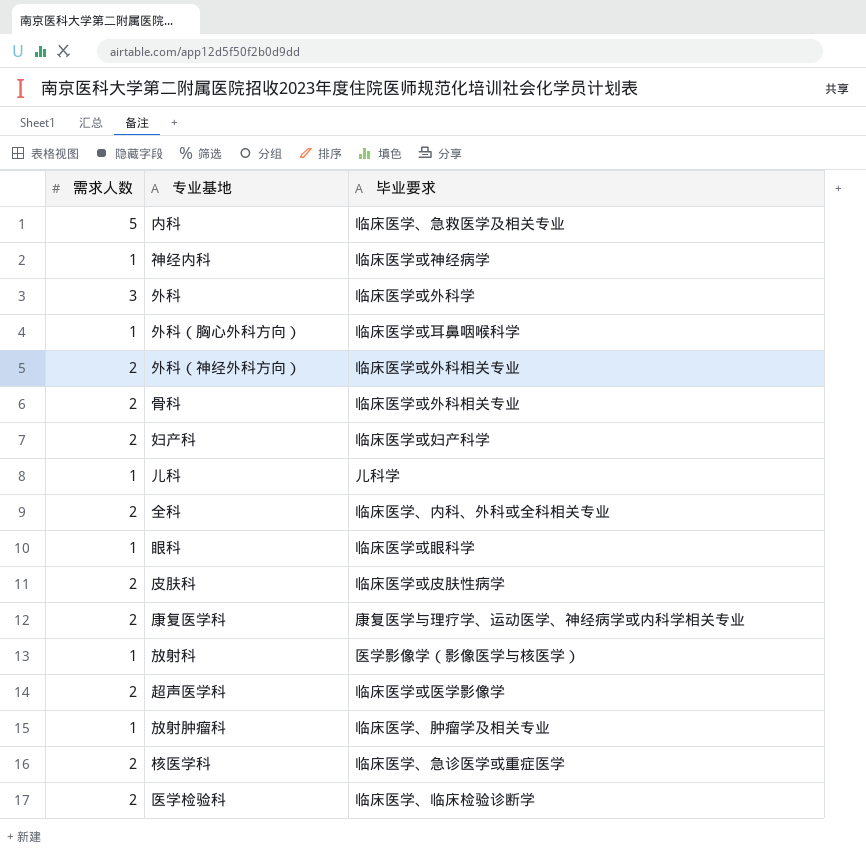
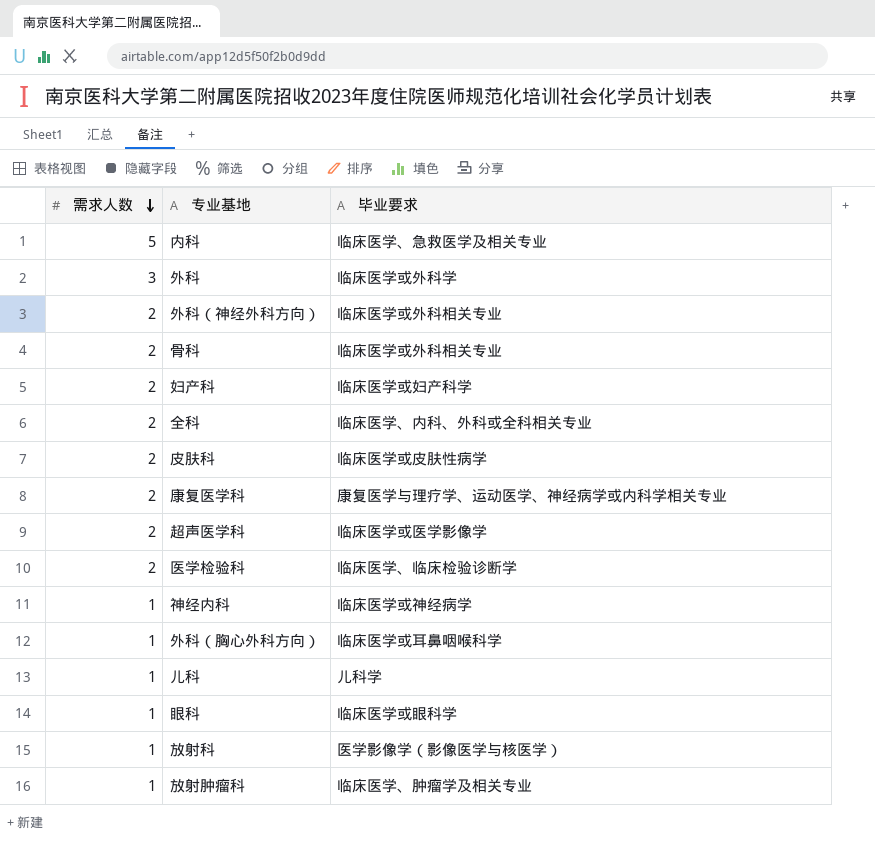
row order: none -> 需求人数 descending
row 核医学科: 2 | 临床医学、急诊医学或重症医学 -> none

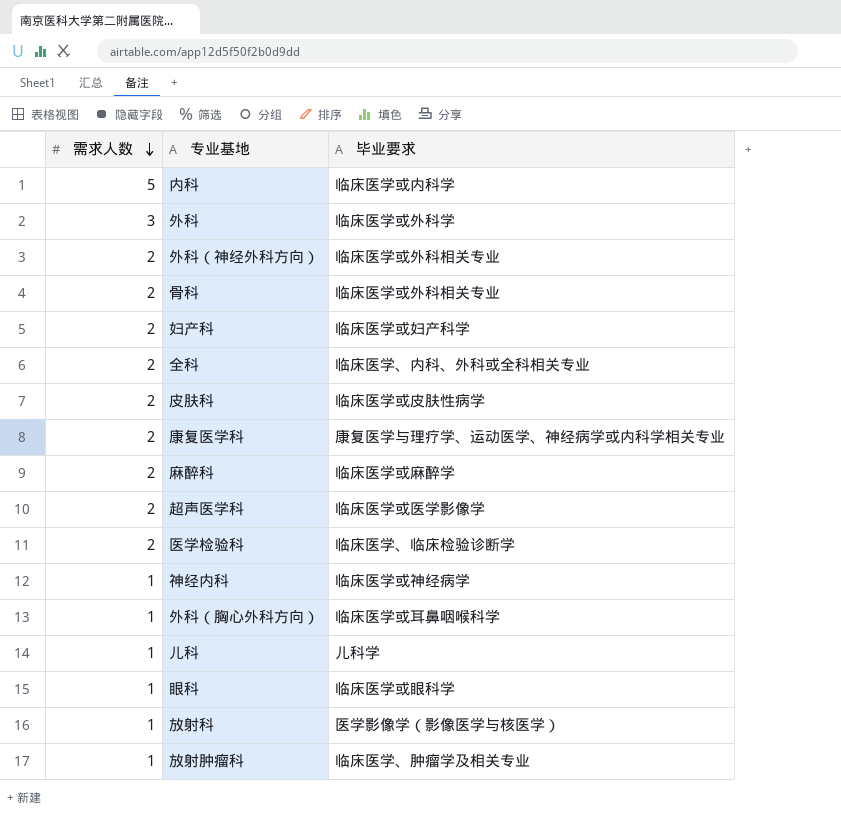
内科 | 毕业要求: 临床医学、急救医学及相关专业 -> 临床医学或内科学
row 麻醉科: none -> 2 | 临床医学或麻醉学

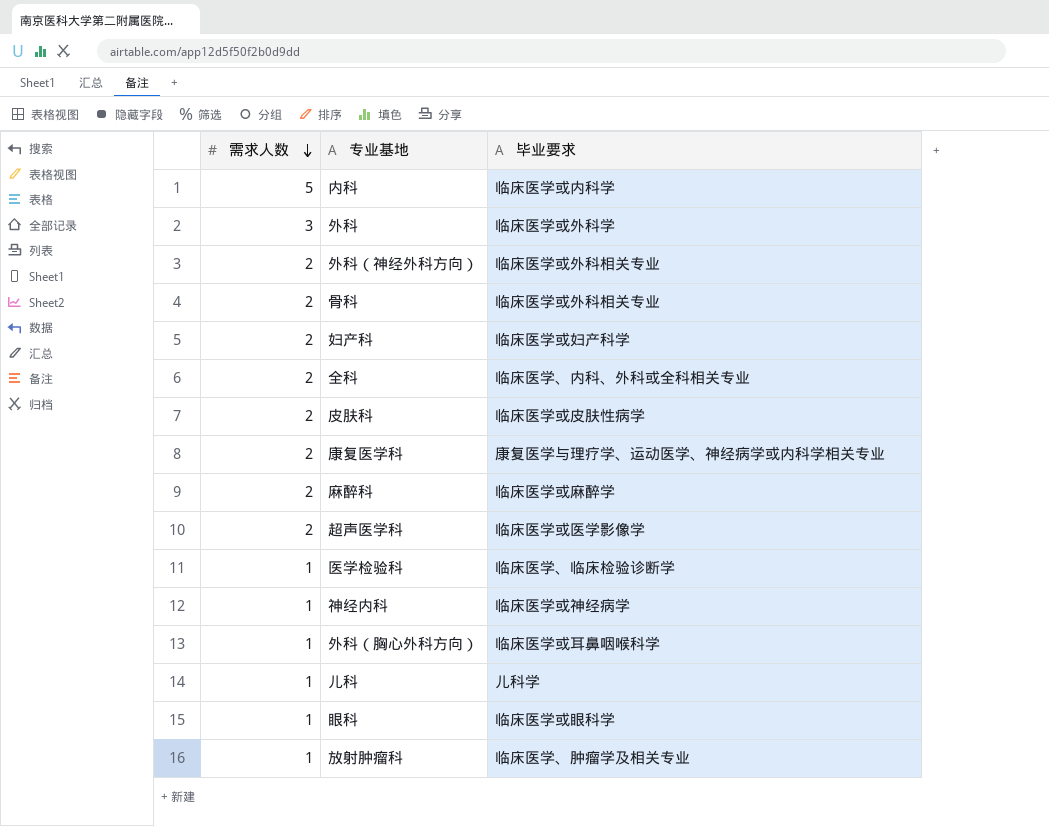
row 放射科: 1 | 医学影像学（影像医学与核医学） -> none
医学检验科 | 需求人数: 2 -> 1

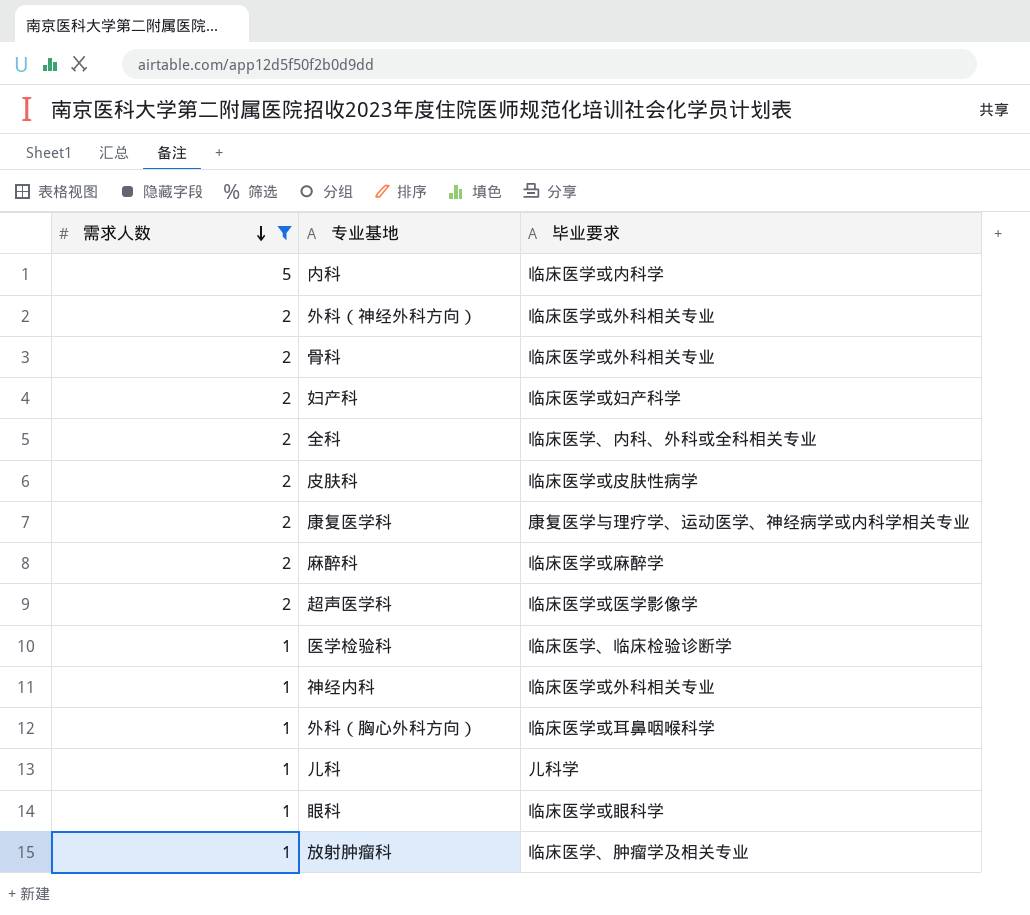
filter: none -> 需求人数 != 3
神经内科 | 毕业要求: 临床医学或神经病学 -> 临床医学或外科相关专业

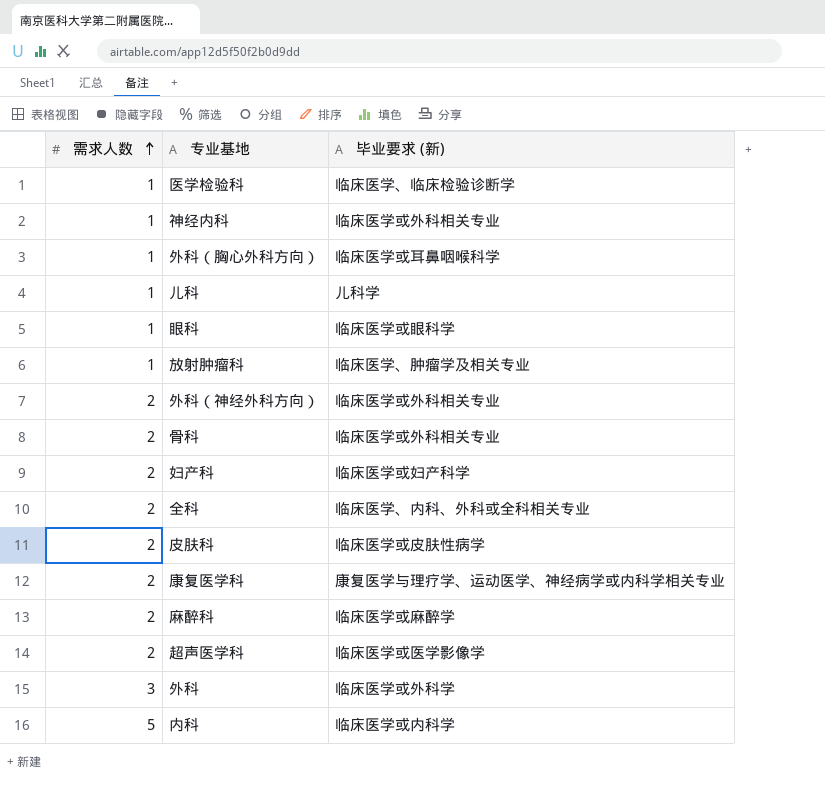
filter: 需求人数 != 3 -> none
row order: 需求人数 descending -> 需求人数 ascending
column name: 毕业要求 -> 毕业要求 (新)

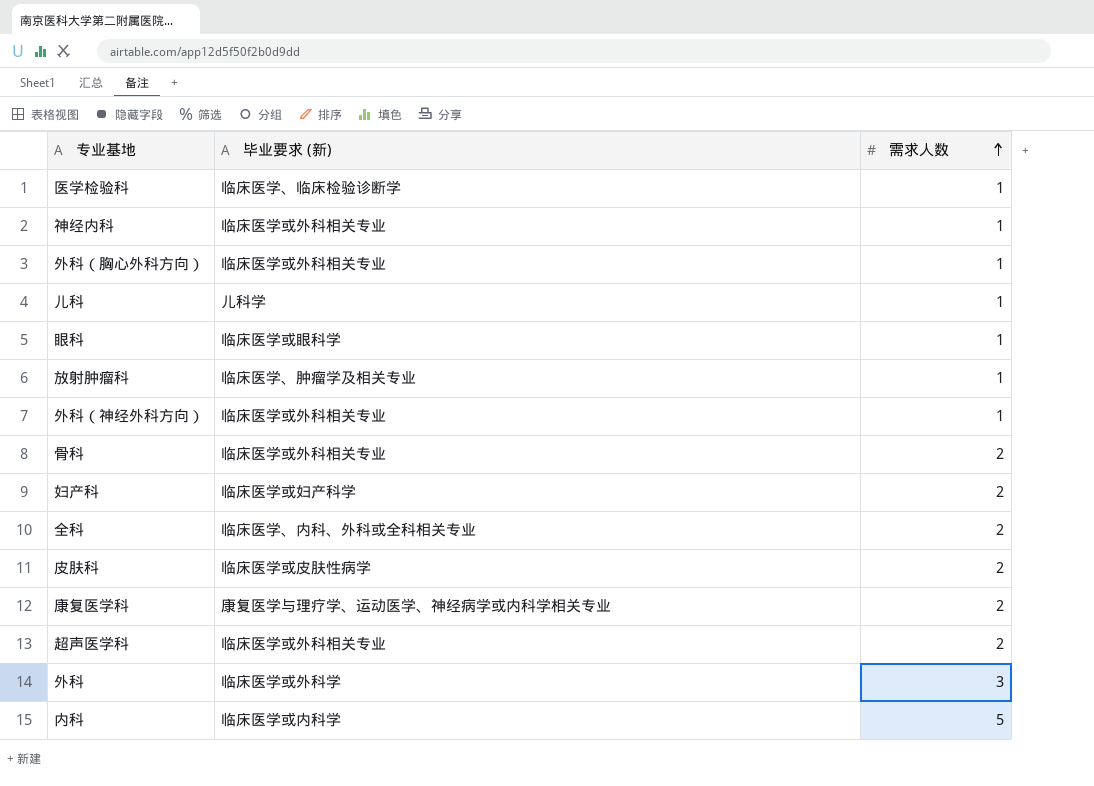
column 需求人数 | position: 1 -> 3
row 麻醉科: 2 | 临床医学或麻醉学 -> none
外科（胸心外科方向） | 毕业要求 (新): 临床医学或耳鼻咽喉科学 -> 临床医学或外科相关专业
外科（神经外科方向） | 需求人数: 2 -> 1
超声医学科 | 毕业要求 (新): 临床医学或医学影像学 -> 临床医学或外科相关专业

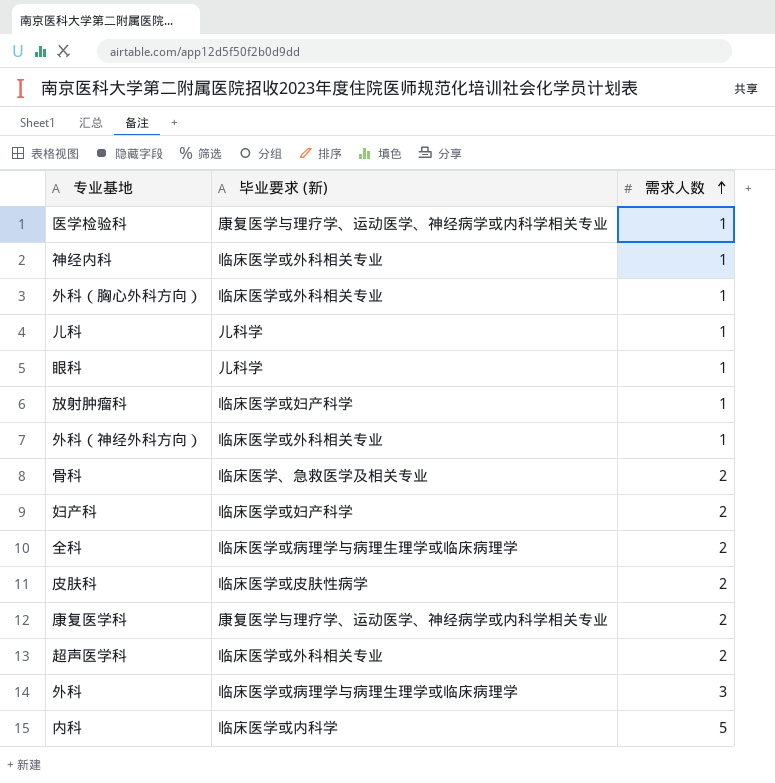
医学检验科 | 毕业要求 (新): 临床医学、临床检验诊断学 -> 康复医学与理疗学、运动医学、神经病学或内科学相关专业
眼科 | 毕业要求 (新): 临床医学或眼科学 -> 儿科学
放射肿瘤科 | 毕业要求 (新): 临床医学、肿瘤学及相关专业 -> 临床医学或妇产科学
骨科 | 毕业要求 (新): 临床医学或外科相关专业 -> 临床医学、急救医学及相关专业
全科 | 毕业要求 (新): 临床医学、内科、外科或全科相关专业 -> 临床医学或病理学与病理生理学或临床病理学
外科 | 毕业要求 (新): 临床医学或外科学 -> 临床医学或病理学与病理生理学或临床病理学

